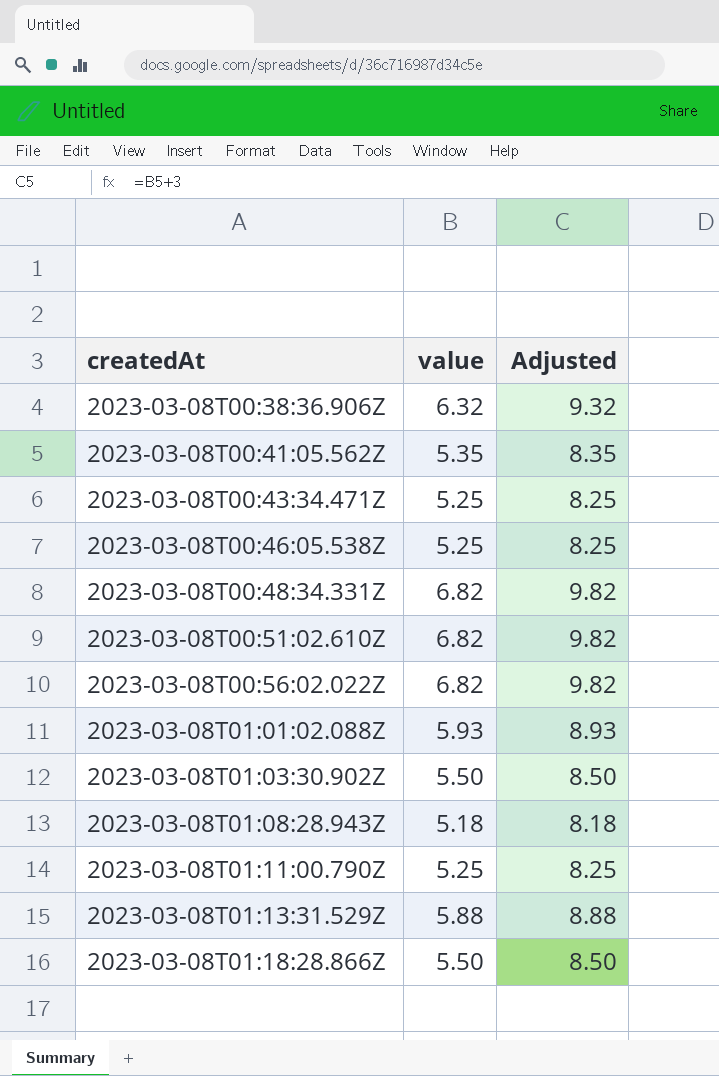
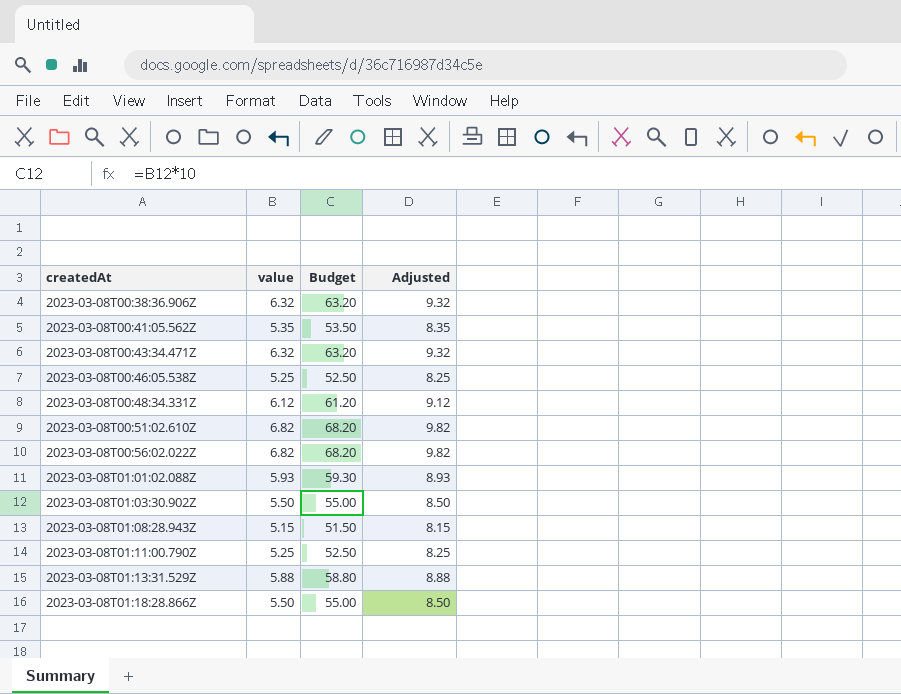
column Budget | formula: none -> [value] * 10
2023-03-08T00:43:34.471Z | value: 5.25 -> 6.32
2023-03-08T00:43:34.471Z | Adjusted: 8.25 -> 9.32
2023-03-08T00:48:34.331Z | value: 6.82 -> 6.12
2023-03-08T00:48:34.331Z | Adjusted: 9.82 -> 9.12
2023-03-08T01:08:28.943Z | value: 5.18 -> 5.15
2023-03-08T01:08:28.943Z | Adjusted: 8.18 -> 8.15

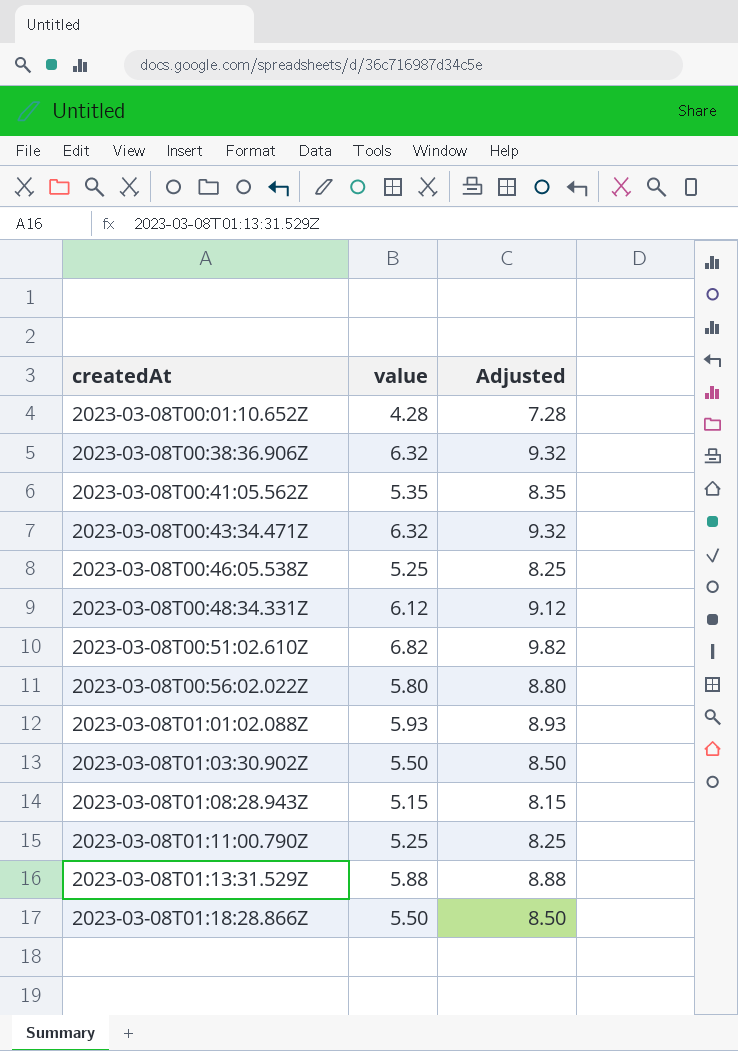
column Budget | formula: [value] * 10 -> none
row 2023-03-08T00:01:10.652Z: none -> 4.28 | 7.28
2023-03-08T00:56:02.022Z | value: 6.82 -> 5.80
2023-03-08T00:56:02.022Z | Adjusted: 9.82 -> 8.80

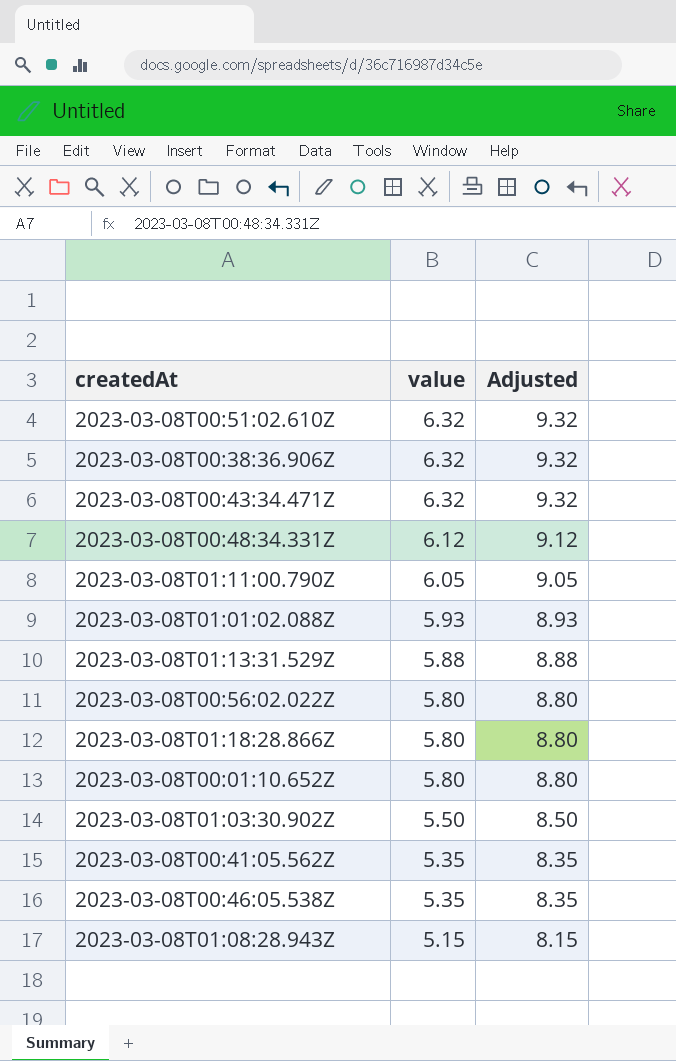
row order: createdAt ascending -> value descending
2023-03-08T00:51:02.610Z | value: 6.82 -> 6.32
2023-03-08T00:51:02.610Z | Adjusted: 9.82 -> 9.32
2023-03-08T01:11:00.790Z | value: 5.25 -> 6.05
2023-03-08T01:11:00.790Z | Adjusted: 8.25 -> 9.05
2023-03-08T01:18:28.866Z | value: 5.50 -> 5.80
2023-03-08T01:18:28.866Z | Adjusted: 8.50 -> 8.80
2023-03-08T00:01:10.652Z | value: 4.28 -> 5.80
2023-03-08T00:01:10.652Z | Adjusted: 7.28 -> 8.80
2023-03-08T00:46:05.538Z | value: 5.25 -> 5.35
2023-03-08T00:46:05.538Z | Adjusted: 8.25 -> 8.35

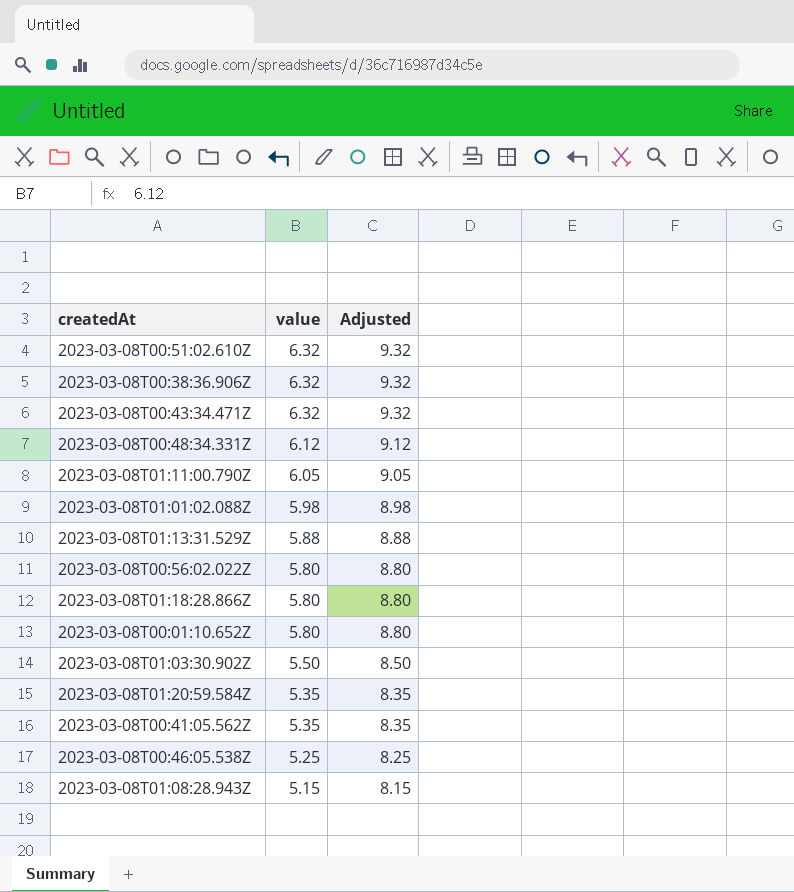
2023-03-08T01:01:02.088Z | value: 5.93 -> 5.98
2023-03-08T01:01:02.088Z | Adjusted: 8.93 -> 8.98
row 2023-03-08T01:20:59.584Z: none -> 5.35 | 8.35
2023-03-08T00:46:05.538Z | value: 5.35 -> 5.25
2023-03-08T00:46:05.538Z | Adjusted: 8.35 -> 8.25

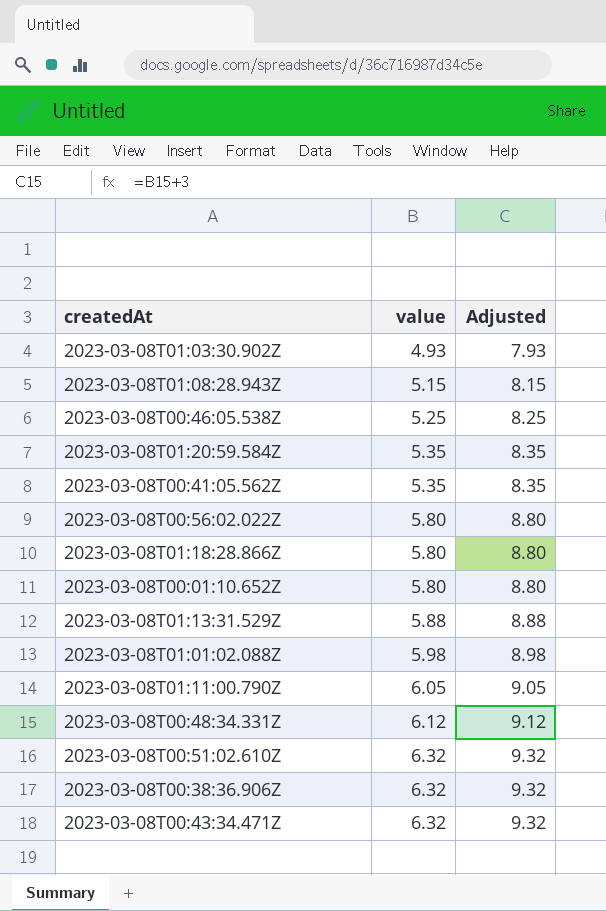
row order: value descending -> value ascending
2023-03-08T01:03:30.902Z | value: 5.50 -> 4.93
2023-03-08T01:03:30.902Z | Adjusted: 8.50 -> 7.93

